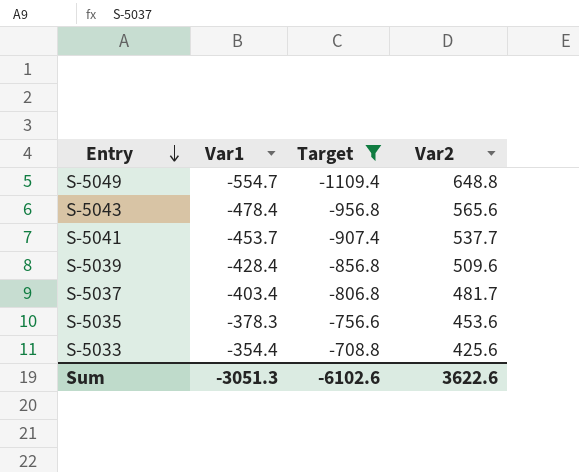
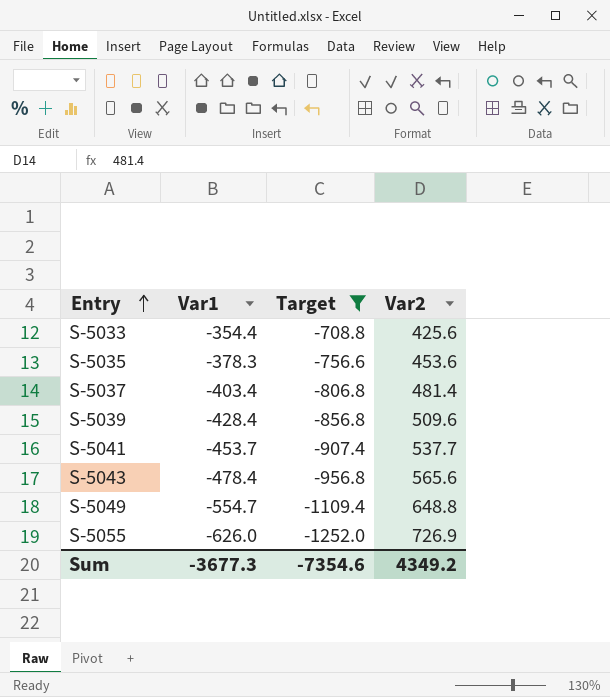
row order: Entry descending -> Entry ascending
S-5037 | Var2: 481.7 -> 481.4
row S-5055: none -> -626.0 | -1252.0 | 726.9
Sum | Var1: -3051.3 -> -3677.3
Sum | Target: -6102.6 -> -7354.6
Sum | Var2: 3622.6 -> 4349.2

